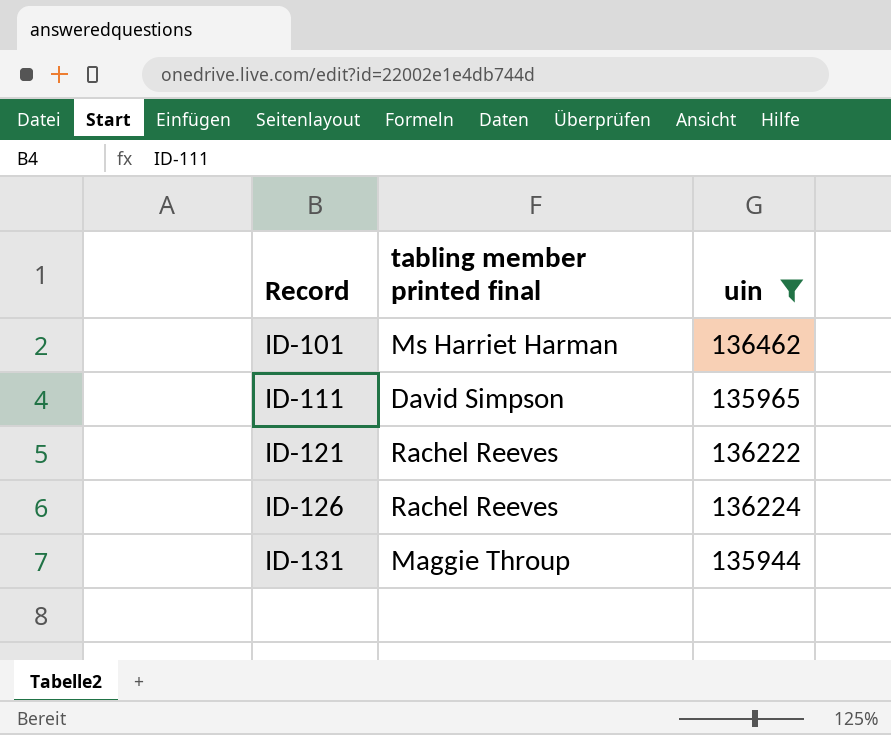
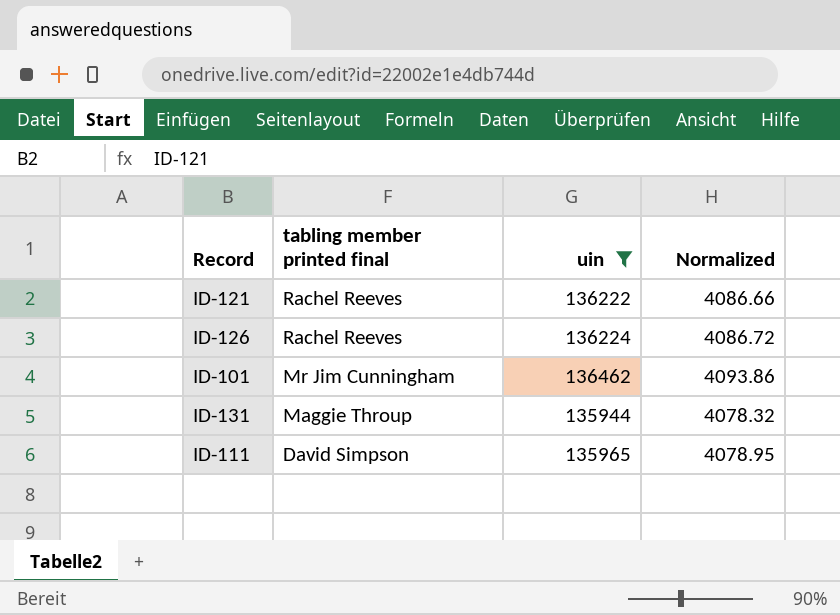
row order: Record ascending -> tabling member printed final descending
column Normalized | formula: none -> [uin] * 0.03
ID-101 | tabling member printed final: Ms Harriet Harman -> Mr Jim Cunningham

